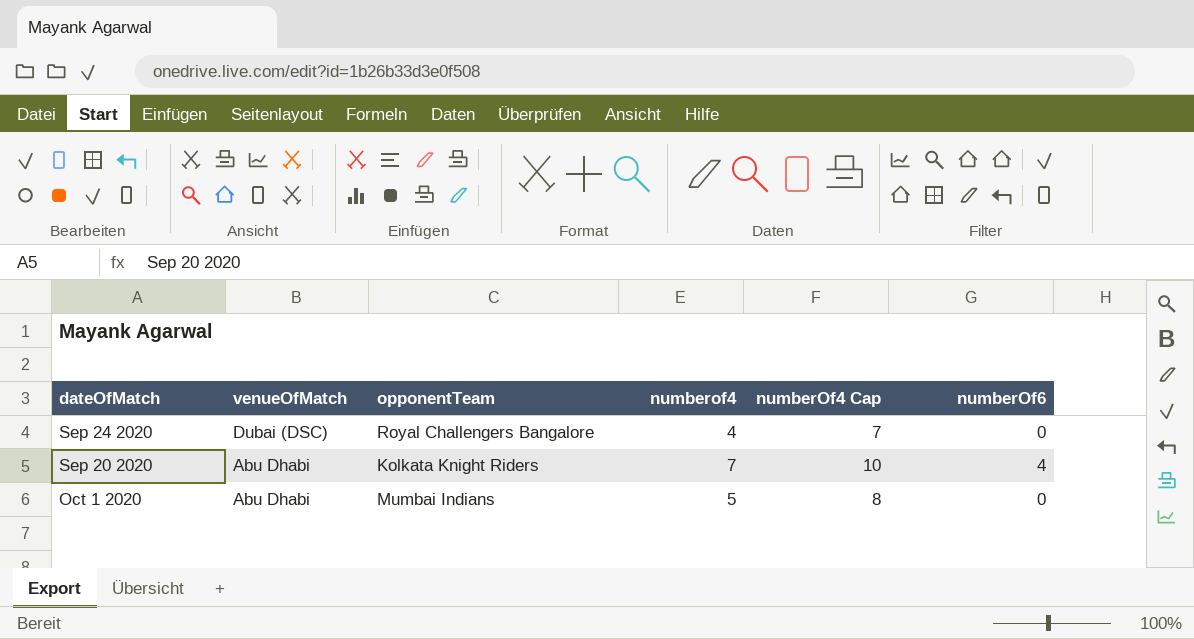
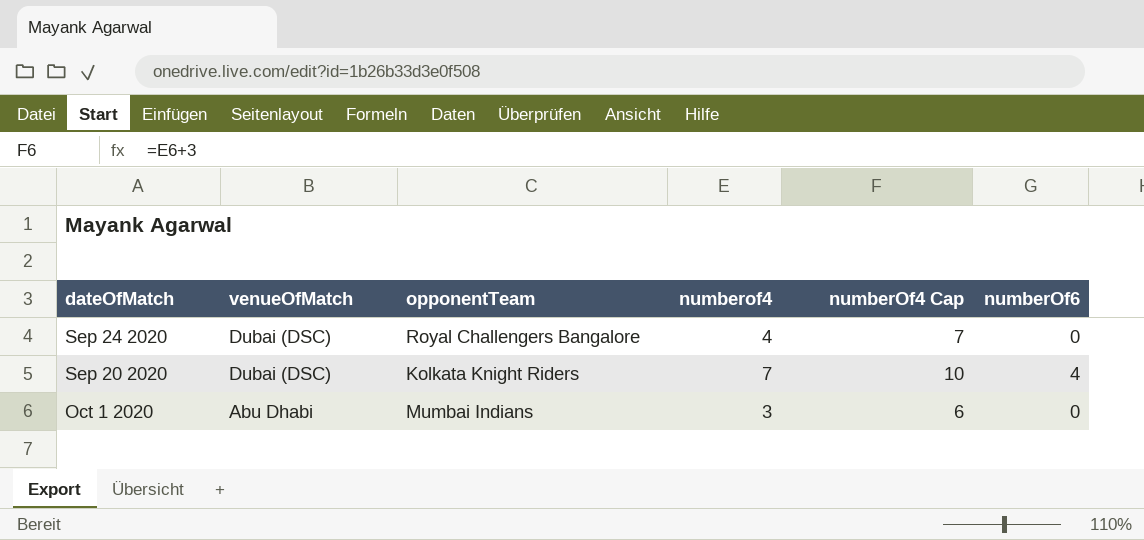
Sep 20 2020 | venueOfMatch: Abu Dhabi -> Dubai (DSC)
Oct 1 2020 | numberof4: 5 -> 3
Oct 1 2020 | numberOf4 Cap: 8 -> 6

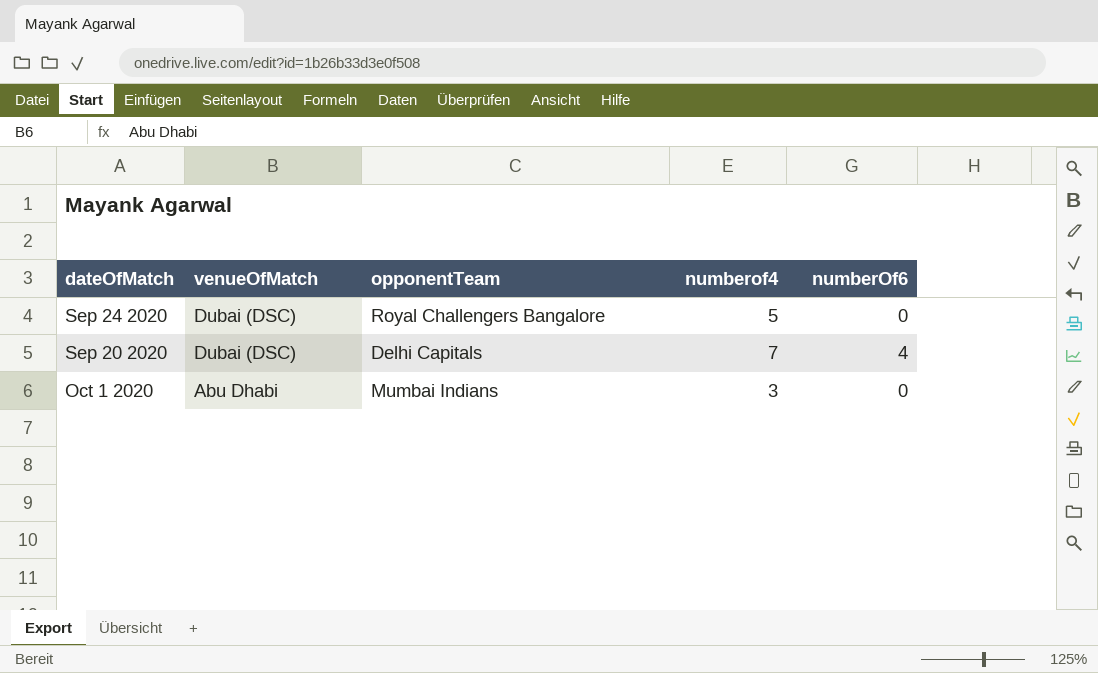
column numberOf4 Cap | formula: [numberof4] + 3 -> none
Sep 24 2020 | numberof4: 4 -> 5
Sep 20 2020 | opponentTeam: Kolkata Knight Riders -> Delhi Capitals

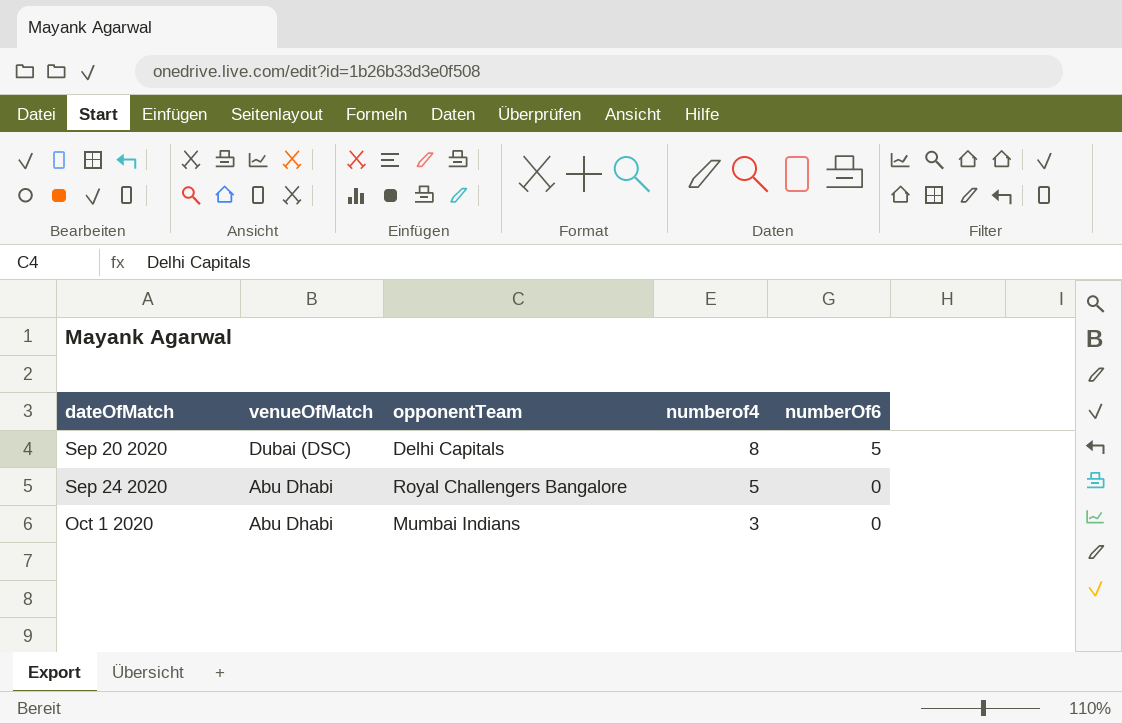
row order: venueOfMatch descending -> dateOfMatch ascending
Sep 20 2020 | numberof4: 7 -> 8
Sep 20 2020 | numberOf6: 4 -> 5
Sep 24 2020 | venueOfMatch: Dubai (DSC) -> Abu Dhabi

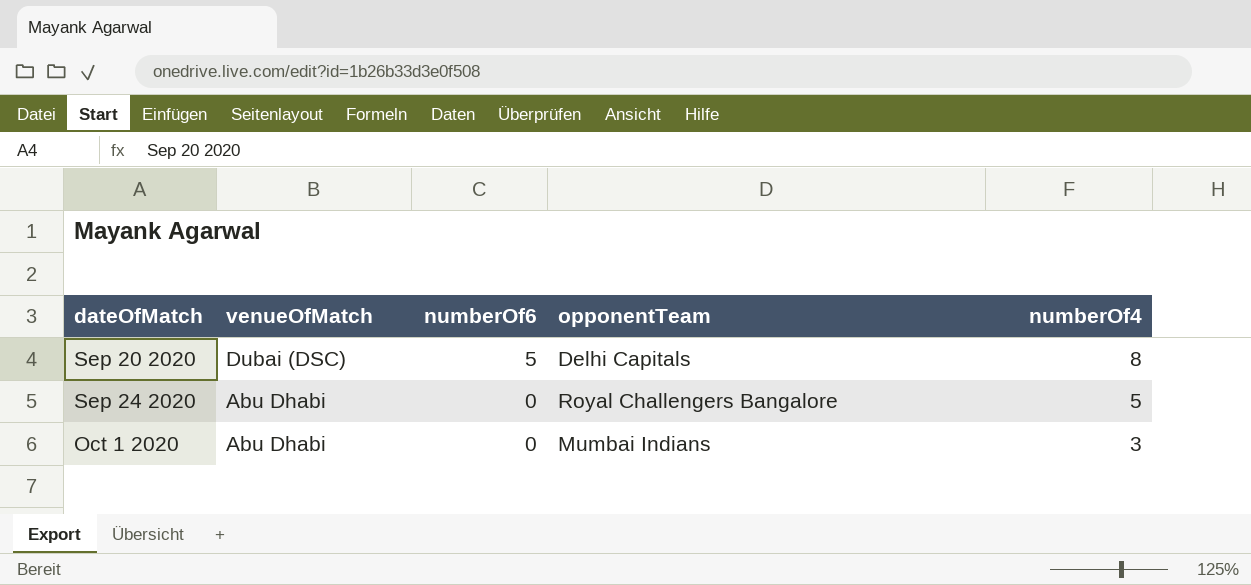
column numberOf6 | position: 5 -> 3
column name: numberof4 -> numberOf4

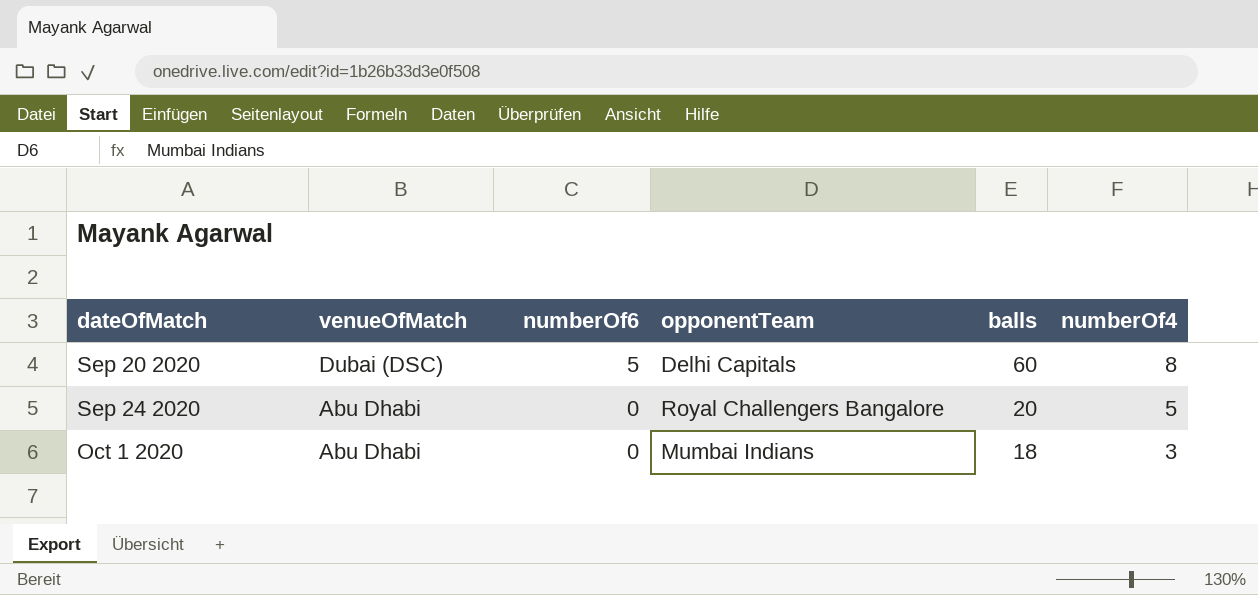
column balls | position: none -> 5

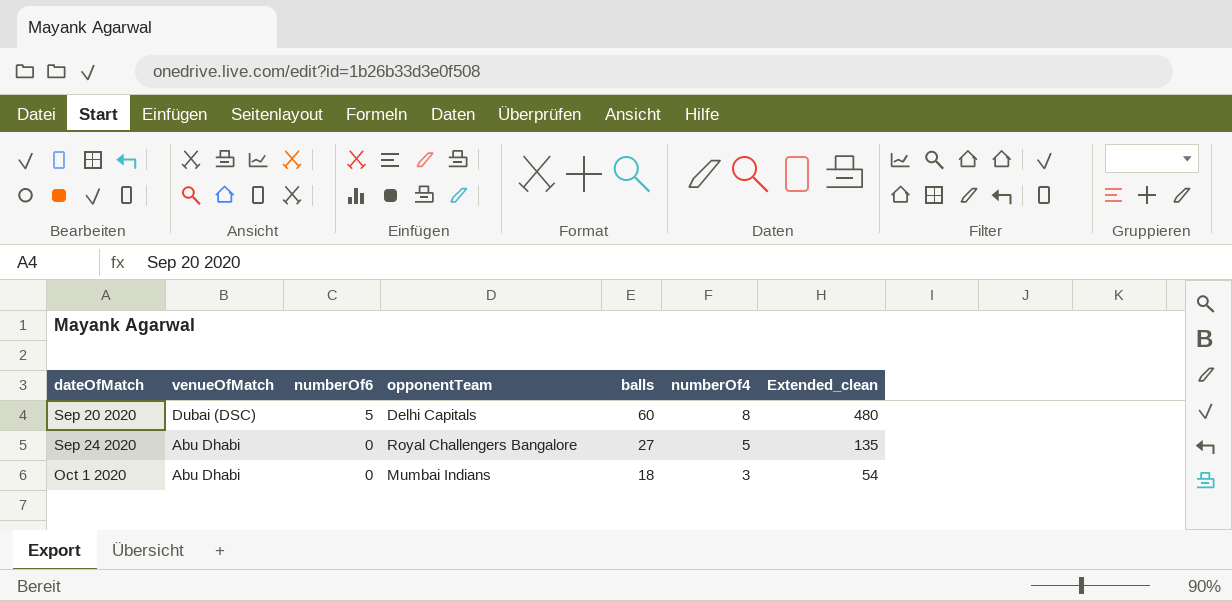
column Extended_clean | formula: none -> [balls] * [numberOf4]
Sep 24 2020 | balls: 20 -> 27

